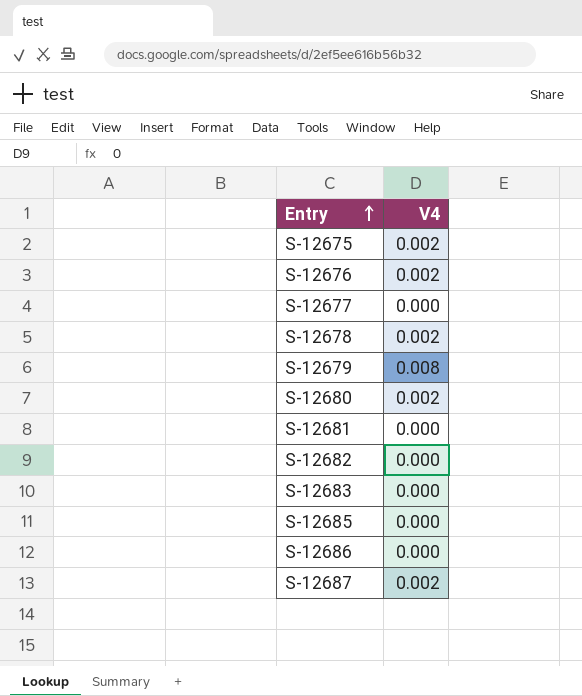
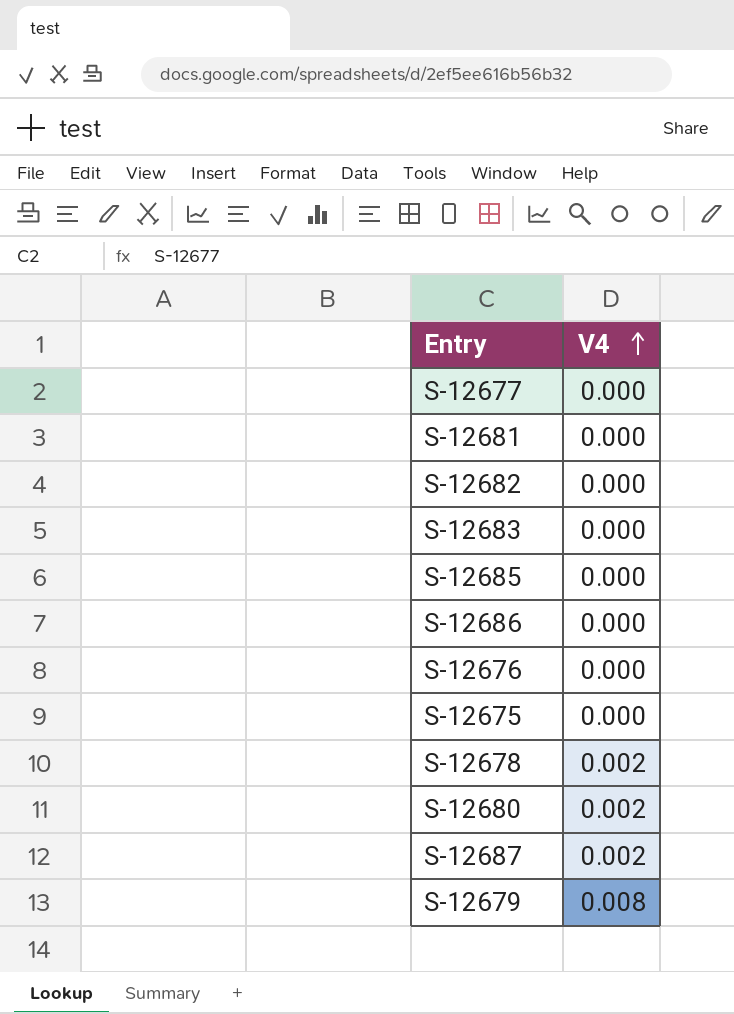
row order: Entry ascending -> V4 ascending
S-12676 | V4: 0.002 -> 0.000
S-12675 | V4: 0.002 -> 0.000

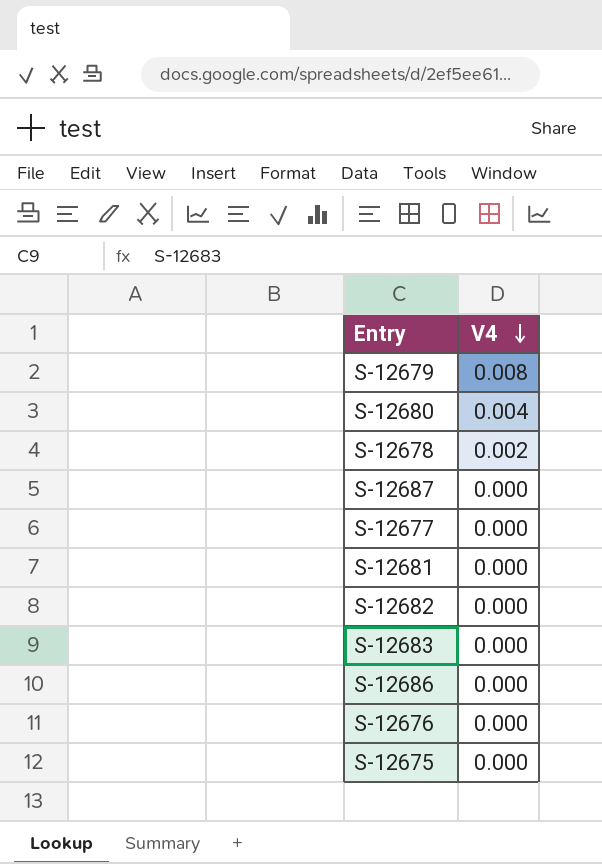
row order: V4 ascending -> V4 descending
row S-12685: 0.000 -> none
S-12680 | V4: 0.002 -> 0.004
S-12687 | V4: 0.002 -> 0.000

